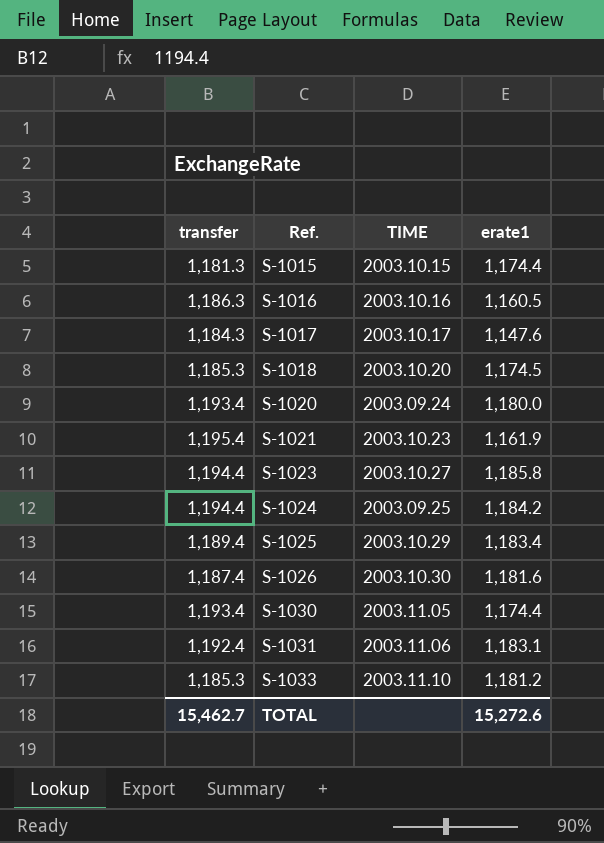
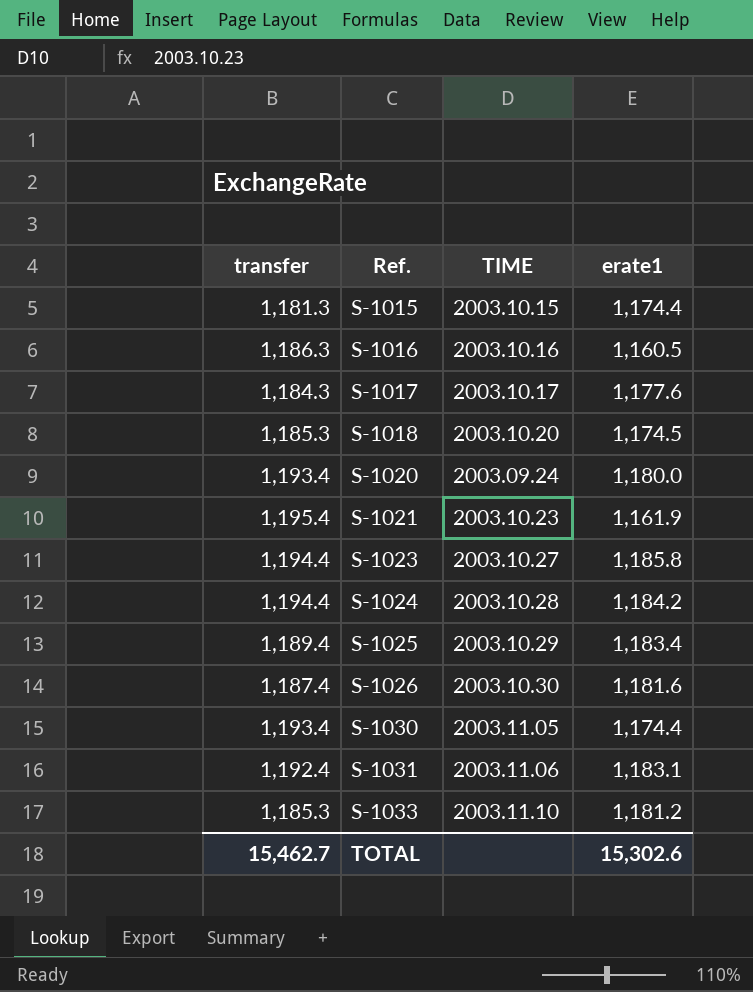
S-1017 | erate1: 1,147.6 -> 1,177.6
S-1024 | TIME: 2003.09.25 -> 2003.10.28
TOTAL | erate1: 15,272.6 -> 15,302.6

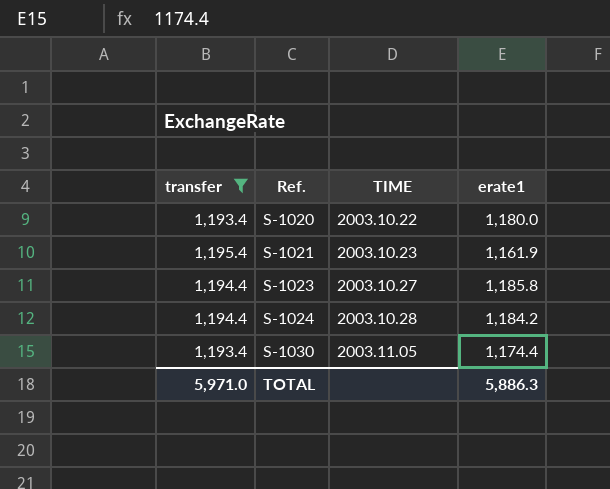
filter: none -> transfer >= 1,193.4
S-1020 | TIME: 2003.09.24 -> 2003.10.22
TOTAL | transfer: 15,462.7 -> 5,971.0
TOTAL | erate1: 15,302.6 -> 5,886.3

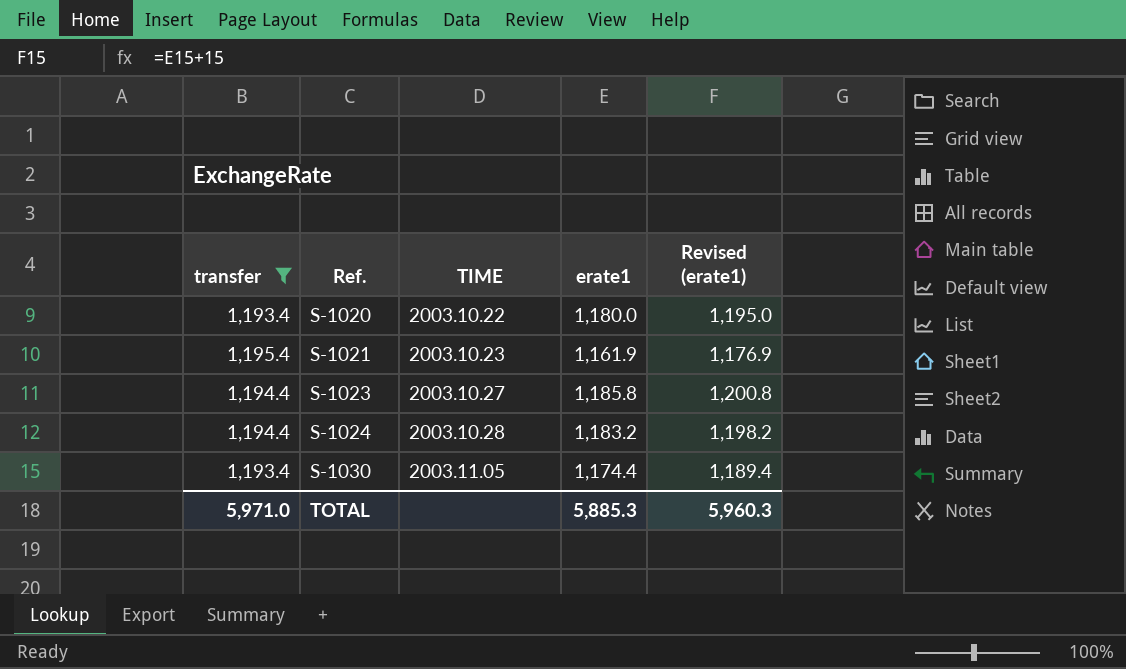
column Revised (erate1) | formula: none -> [erate1] + 15
S-1024 | erate1: 1,184.2 -> 1,183.2
TOTAL | erate1: 5,886.3 -> 5,885.3

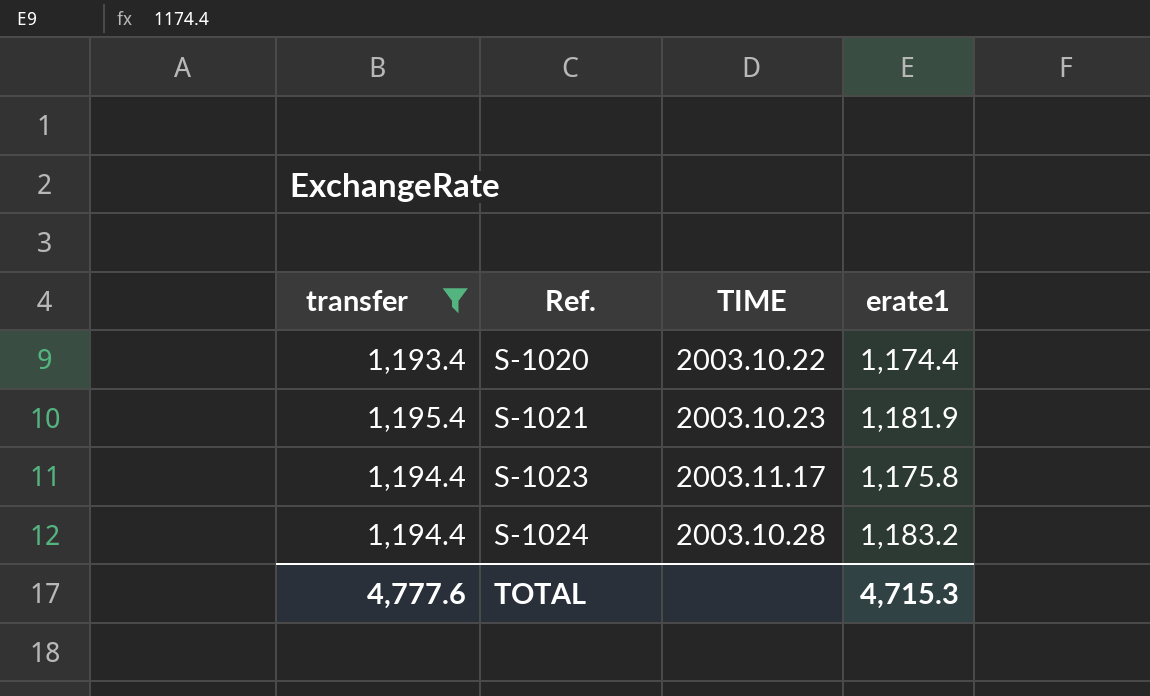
column Revised (erate1) | formula: [erate1] + 15 -> none
row S-1030: 1,193.4 | 2003.11.05 | 1,174.4 | 1,189.4 -> none
S-1020 | erate1: 1,180.0 -> 1,174.4
S-1021 | erate1: 1,161.9 -> 1,181.9
S-1023 | TIME: 2003.10.27 -> 2003.11.17
S-1023 | erate1: 1,185.8 -> 1,175.8
TOTAL | transfer: 5,971.0 -> 4,777.6
TOTAL | erate1: 5,885.3 -> 4,715.3

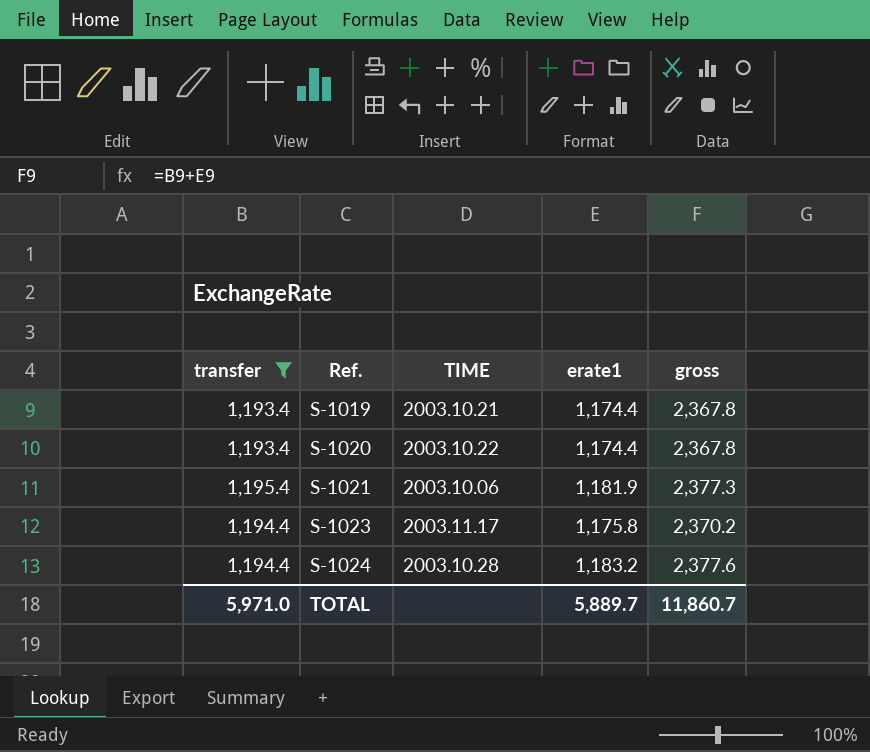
column gross | formula: none -> [transfer] + [erate1]
row S-1019: none -> 1,193.4 | 2003.10.21 | 1,174.4 | 2,367.8
S-1021 | TIME: 2003.10.23 -> 2003.10.06
TOTAL | transfer: 4,777.6 -> 5,971.0
TOTAL | erate1: 4,715.3 -> 5,889.7

